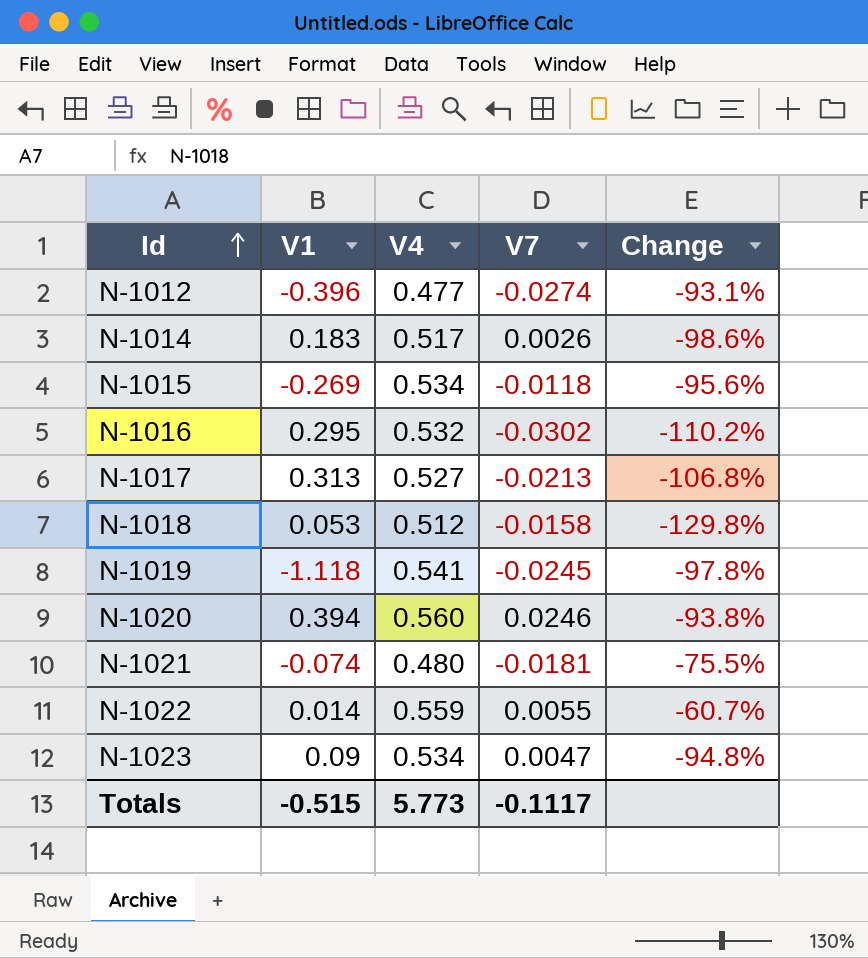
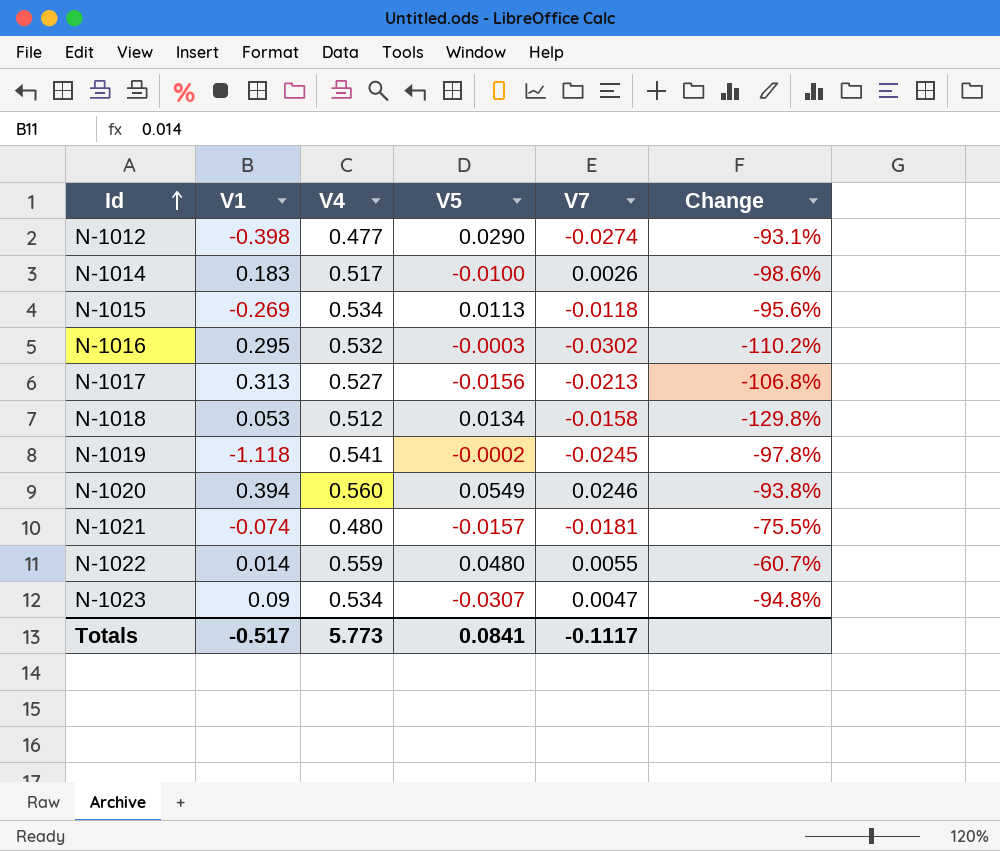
column V5 | position: none -> 4
N-1012 | V1: -0.396 -> -0.398
Totals | V1: -0.515 -> -0.517

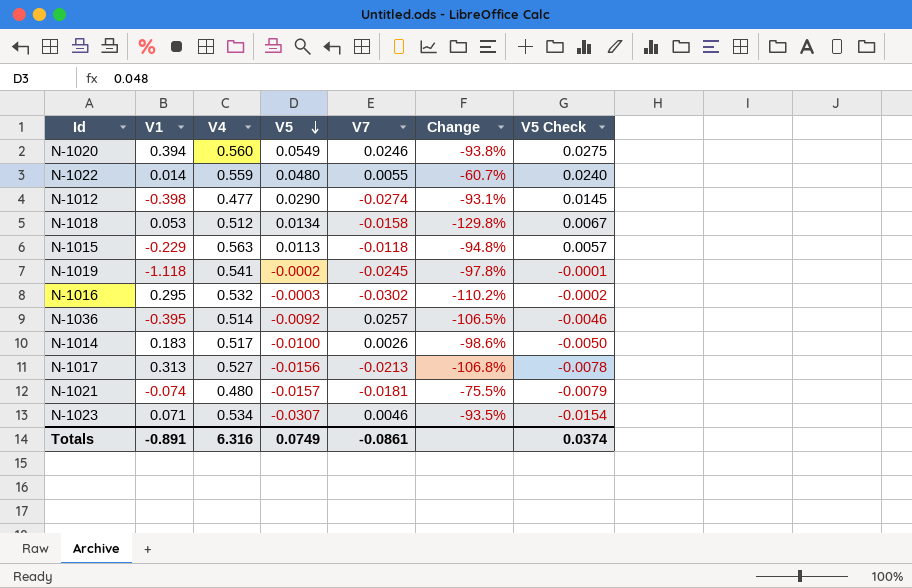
row order: Id ascending -> V5 descending
column V5 Check | formula: none -> [V5] * 0.5
N-1015 | V1: -0.269 -> -0.229
N-1015 | V4: 0.534 -> 0.563
N-1015 | Change: -95.6% -> -94.8%
row N-1036: none -> -0.395 | 0.514 | -0.0092 | 0.0257 | -106.5% | -0.0046
N-1023 | V1: 0.09 -> 0.071
N-1023 | V7: 0.0047 -> 0.0046
N-1023 | Change: -94.8% -> -93.5%
Totals | V1: -0.517 -> -0.891
Totals | V4: 5.773 -> 6.316
Totals | V5: 0.0841 -> 0.0749
Totals | V7: -0.1117 -> -0.0861

